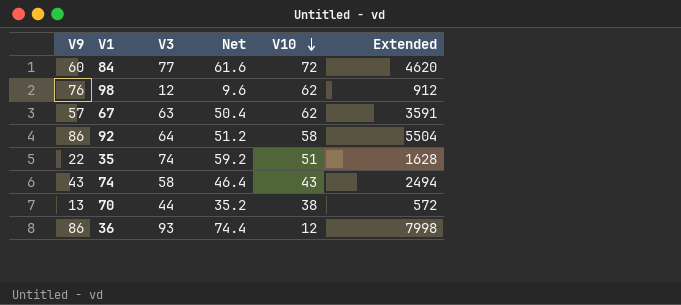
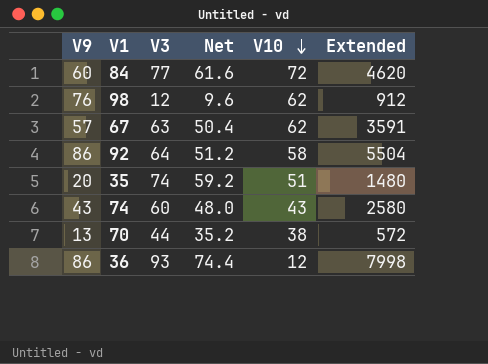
35 | V9: 22 -> 20
35 | Extended: 1628 -> 1480
74 | V3: 58 -> 60
74 | Net: 46.4 -> 48.0
74 | Extended: 2494 -> 2580

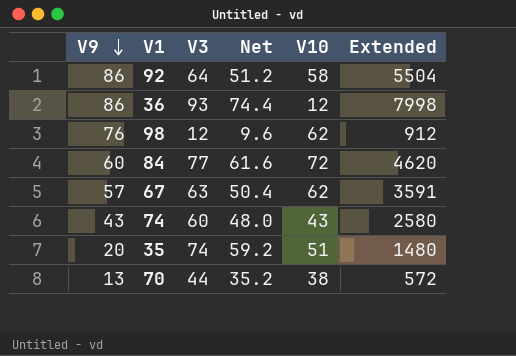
row order: V10 descending -> V9 descending

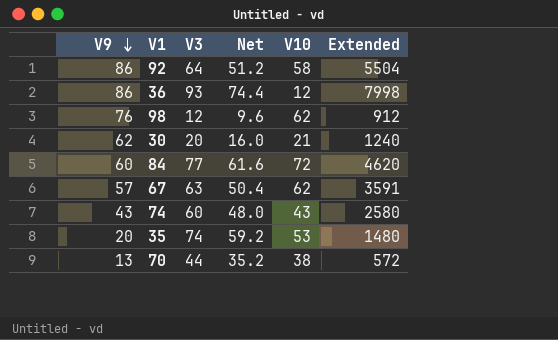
row 30: none -> 62 | 20 | 16.0 | 21 | 1240
35 | V10: 51 -> 53

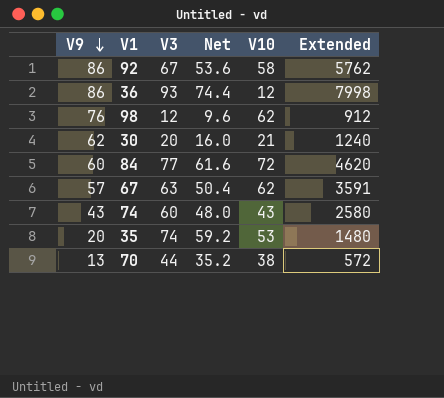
92 | V3: 64 -> 67
92 | Net: 51.2 -> 53.6
92 | Extended: 5504 -> 5762

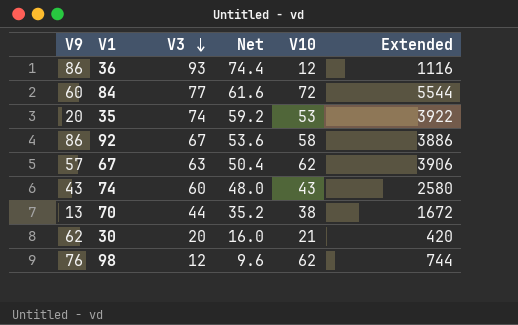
row order: V9 descending -> V3 descending
column Extended | formula: [V9] * [V3] -> [V3] * [V10]

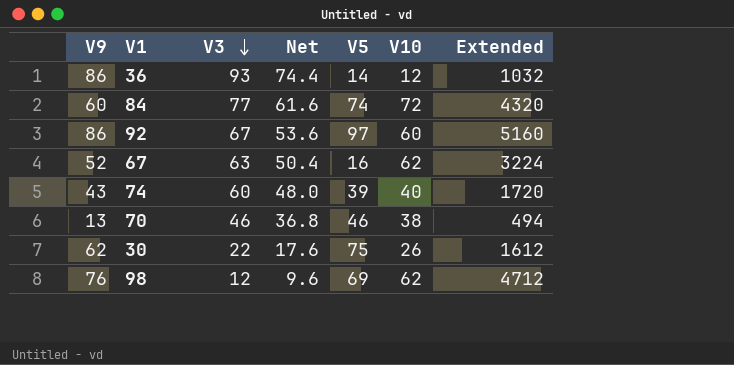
column V5 | position: none -> 5
column Extended | formula: [V3] * [V10] -> [V9] * [V10]
row 35: 20 | 74 | 59.2 | 53 | 3922 -> none
92 | V10: 58 -> 60
67 | V9: 57 -> 52
74 | V10: 43 -> 40
70 | V3: 44 -> 46
70 | Net: 35.2 -> 36.8
30 | V3: 20 -> 22
30 | Net: 16.0 -> 17.6
30 | V10: 21 -> 26

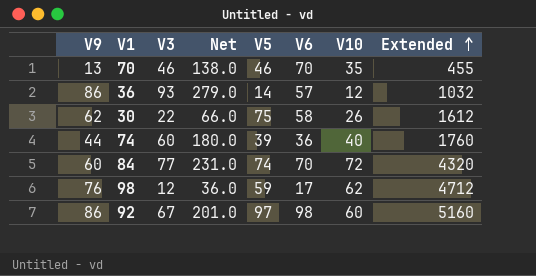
row order: V3 descending -> Extended ascending
column Net | formula: [V3] * 0.8 -> [V3] * 3
column V6 | position: none -> 6
row 67: 52 | 63 | 50.4 | 16 | 62 | 3224 -> none
70 | V10: 38 -> 35
70 | Extended: 494 -> 455
74 | V9: 43 -> 44
74 | Extended: 1720 -> 1760
98 | V5: 69 -> 59

